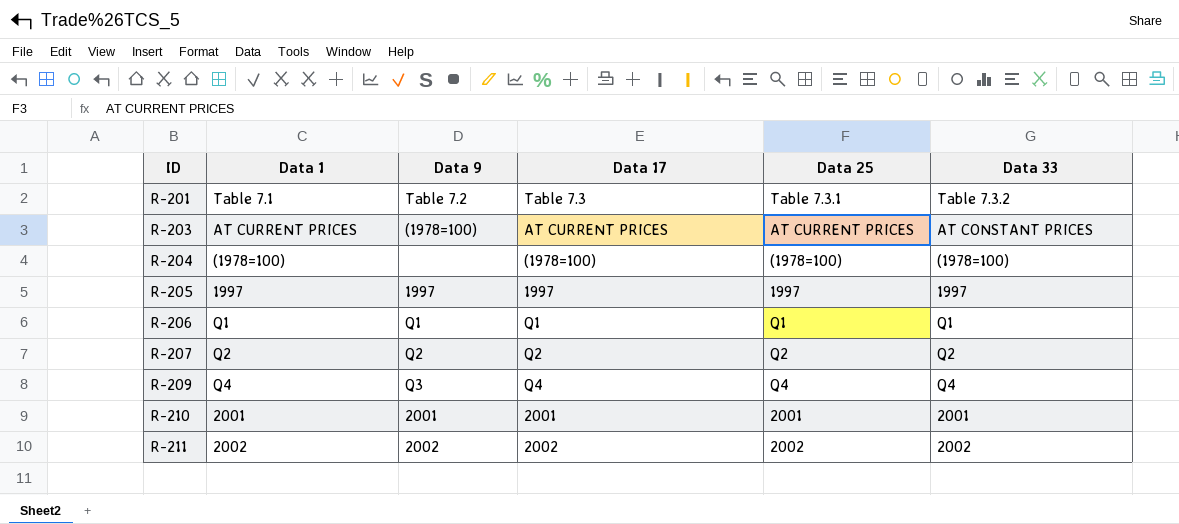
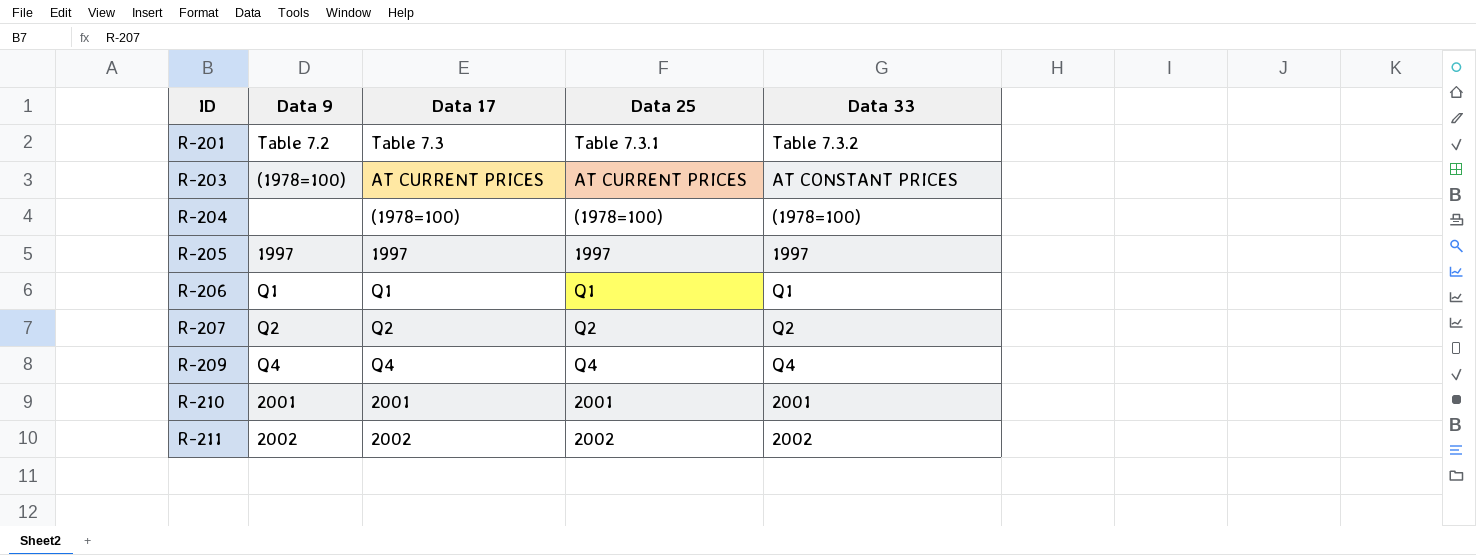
column Data 1 | position: 2 -> none
R-209 | Data 9: Q3 -> Q4

